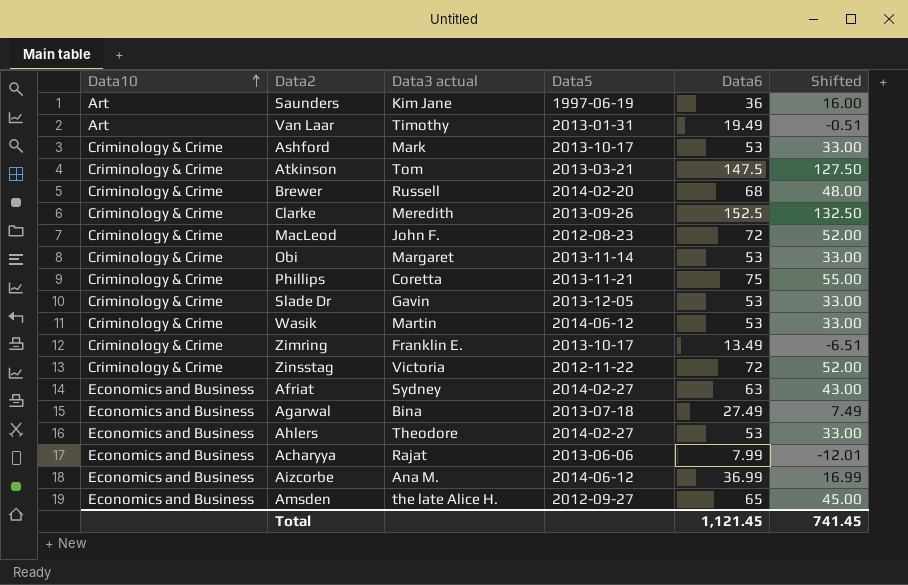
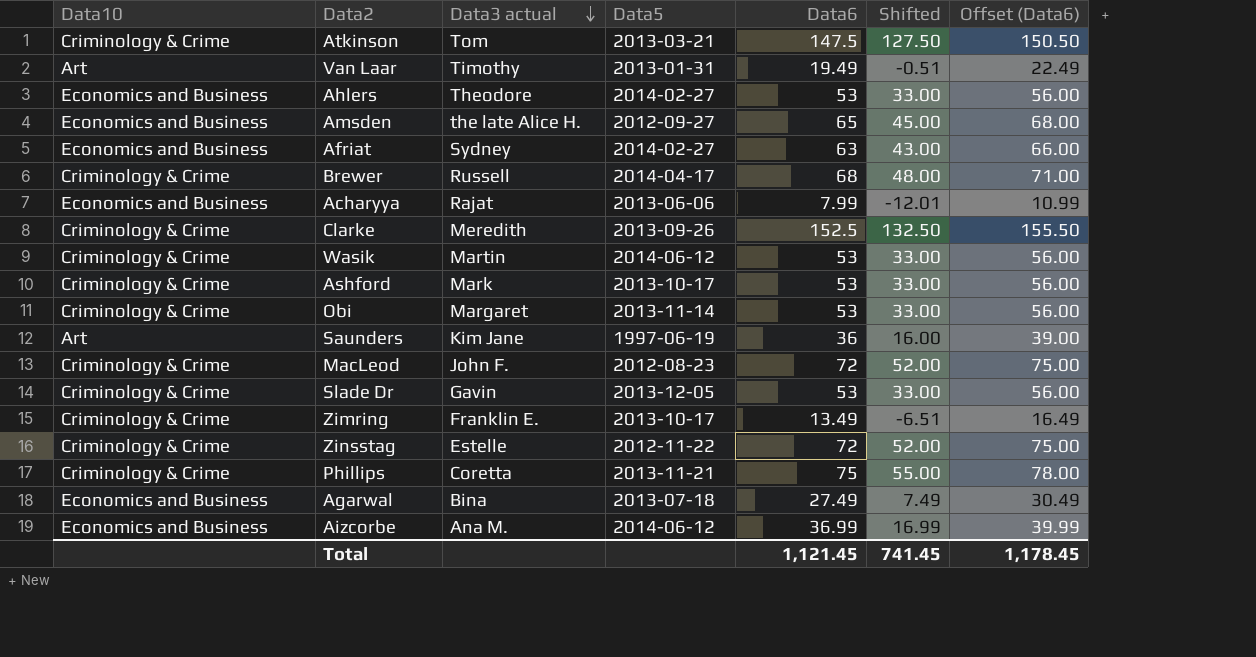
row order: Data10 ascending -> Data3 actual descending
column Offset (Data6) | formula: none -> [Data6] + 3
Brewer | Data5: 2014-02-20 -> 2014-04-17
Zinsstag | Data3 actual: Victoria -> Estelle

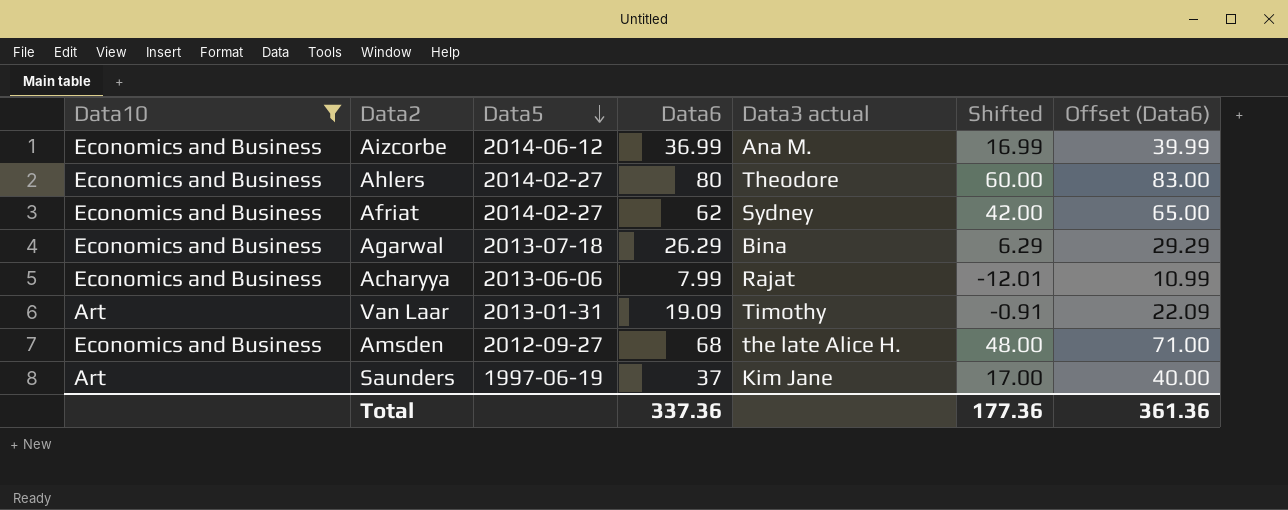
filter: none -> Data10 != Criminology & Crime
row order: Data3 actual descending -> Data5 descending
column Data3 actual | position: 3 -> 5
Ahlers | Data6: 53 -> 80
Ahlers | Shifted: 33.00 -> 60.00
Ahlers | Offset (Data6): 56.00 -> 83.00
Afriat | Data6: 63 -> 62
Afriat | Shifted: 43.00 -> 42.00
Afriat | Offset (Data6): 66.00 -> 65.00
Agarwal | Data6: 27.49 -> 26.29
Agarwal | Shifted: 7.49 -> 6.29
Agarwal | Offset (Data6): 30.49 -> 29.29
Van Laar | Data6: 19.49 -> 19.09
Van Laar | Shifted: -0.51 -> -0.91
Van Laar | Offset (Data6): 22.49 -> 22.09
Amsden | Data6: 65 -> 68
Amsden | Shifted: 45.00 -> 48.00
Amsden | Offset (Data6): 68.00 -> 71.00
Saunders | Data6: 36 -> 37
Saunders | Shifted: 16.00 -> 17.00
Saunders | Offset (Data6): 39.00 -> 40.00
Total | Data6: 1,121.45 -> 337.36
Total | Shifted: 741.45 -> 177.36
Total | Offset (Data6): 1,178.45 -> 361.36

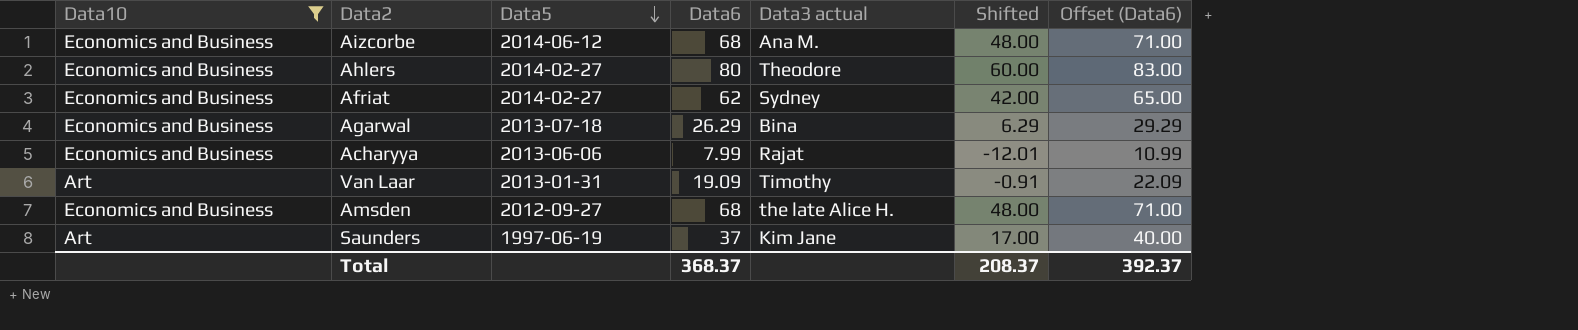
Aizcorbe | Data6: 36.99 -> 68
Aizcorbe | Shifted: 16.99 -> 48.00
Aizcorbe | Offset (Data6): 39.99 -> 71.00
Total | Data6: 337.36 -> 368.37
Total | Shifted: 177.36 -> 208.37
Total | Offset (Data6): 361.36 -> 392.37

